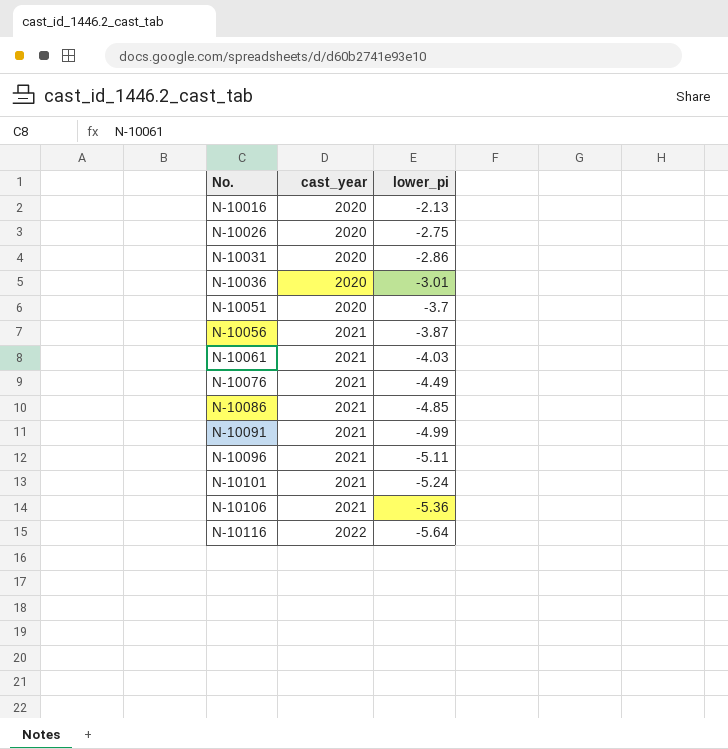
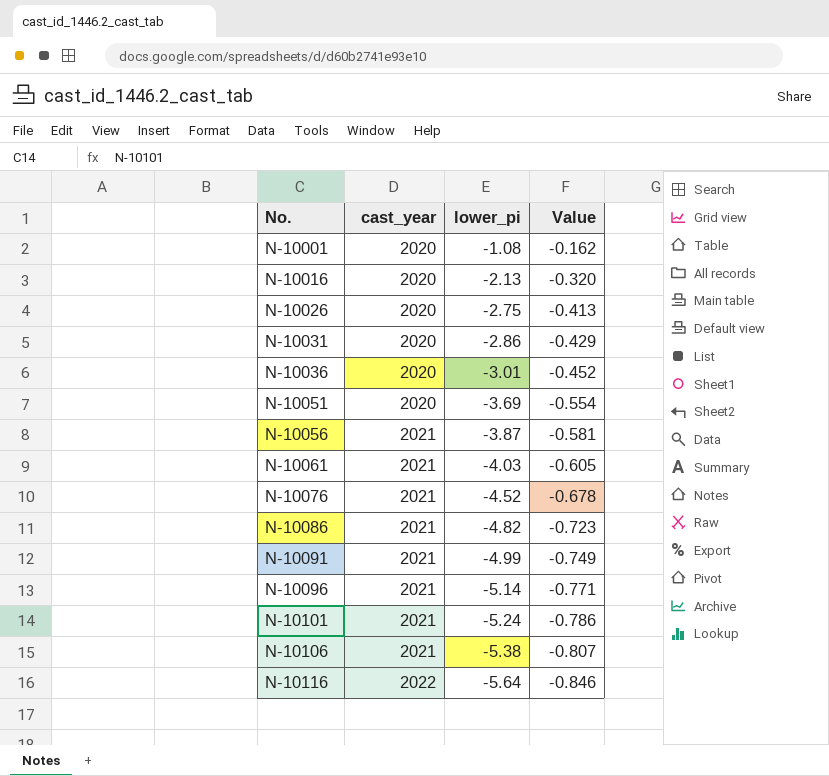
column Value | formula: none -> [lower_pi] * 0.15
row N-10001: none -> 2020 | -1.08 | -0.162
N-10051 | lower_pi: -3.7 -> -3.69
N-10076 | lower_pi: -4.49 -> -4.52
N-10086 | lower_pi: -4.85 -> -4.82
N-10096 | lower_pi: -5.11 -> -5.14
N-10106 | lower_pi: -5.36 -> -5.38

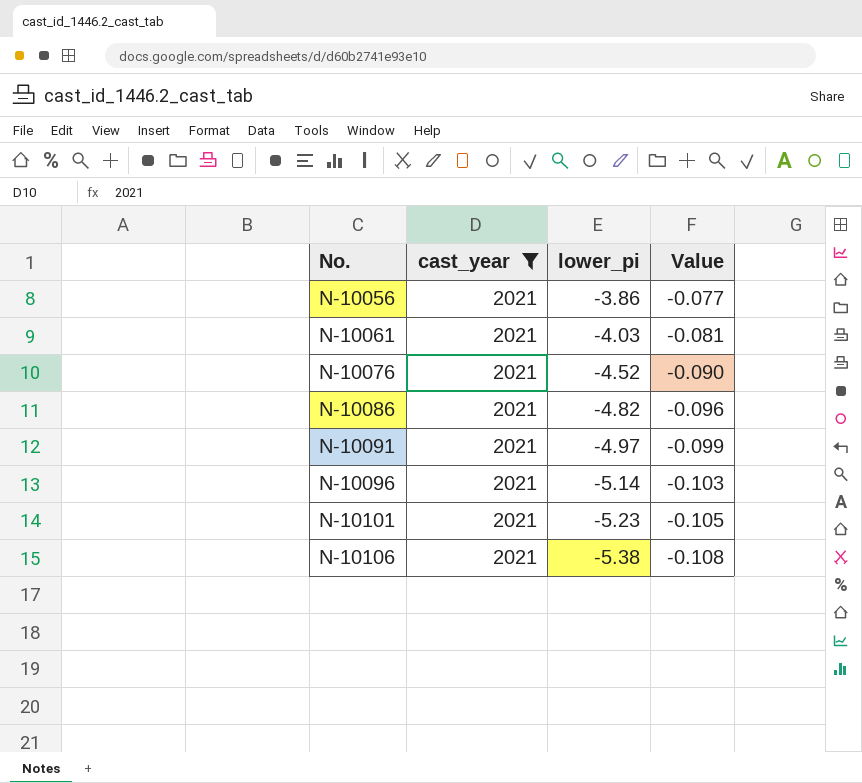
filter: none -> cast_year = 2021
column Value | formula: [lower_pi] * 0.15 -> [lower_pi] * 0.02
N-10056 | lower_pi: -3.87 -> -3.86
N-10091 | lower_pi: -4.99 -> -4.97
N-10101 | lower_pi: -5.24 -> -5.23

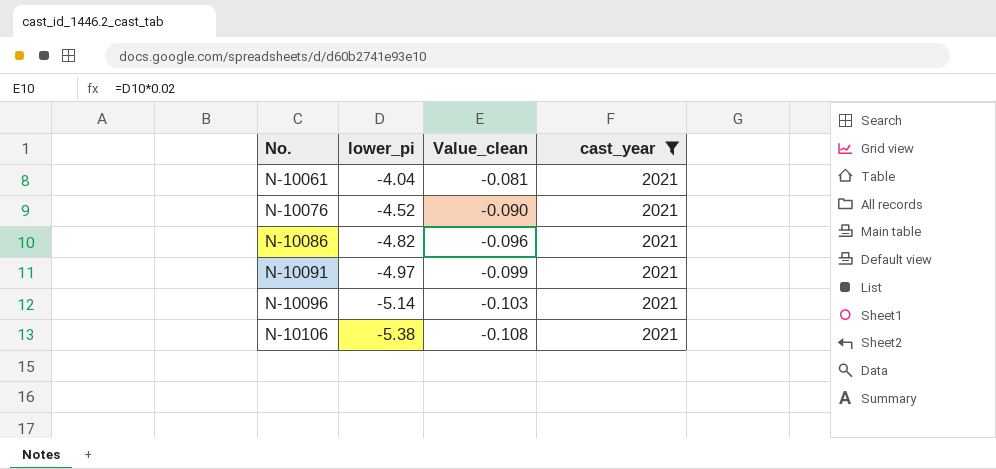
column name: Value -> Value_clean
column cast_year | position: 2 -> 4
row N-10056: 2021 | -3.86 | -0.077 -> none
row N-10101: 2021 | -5.23 | -0.105 -> none
N-10061 | lower_pi: -4.03 -> -4.04

